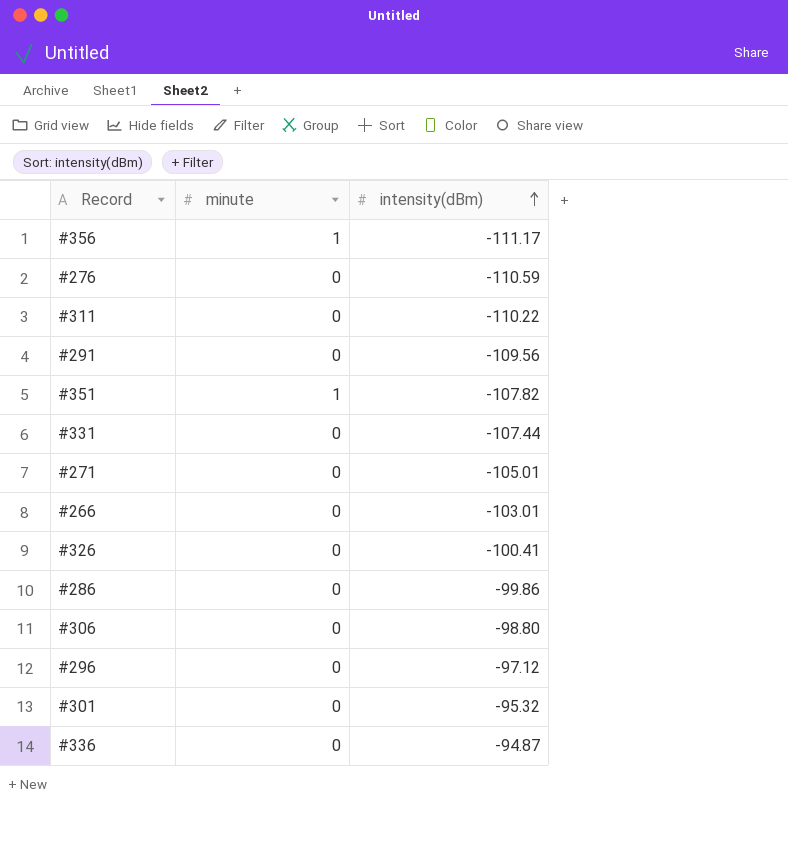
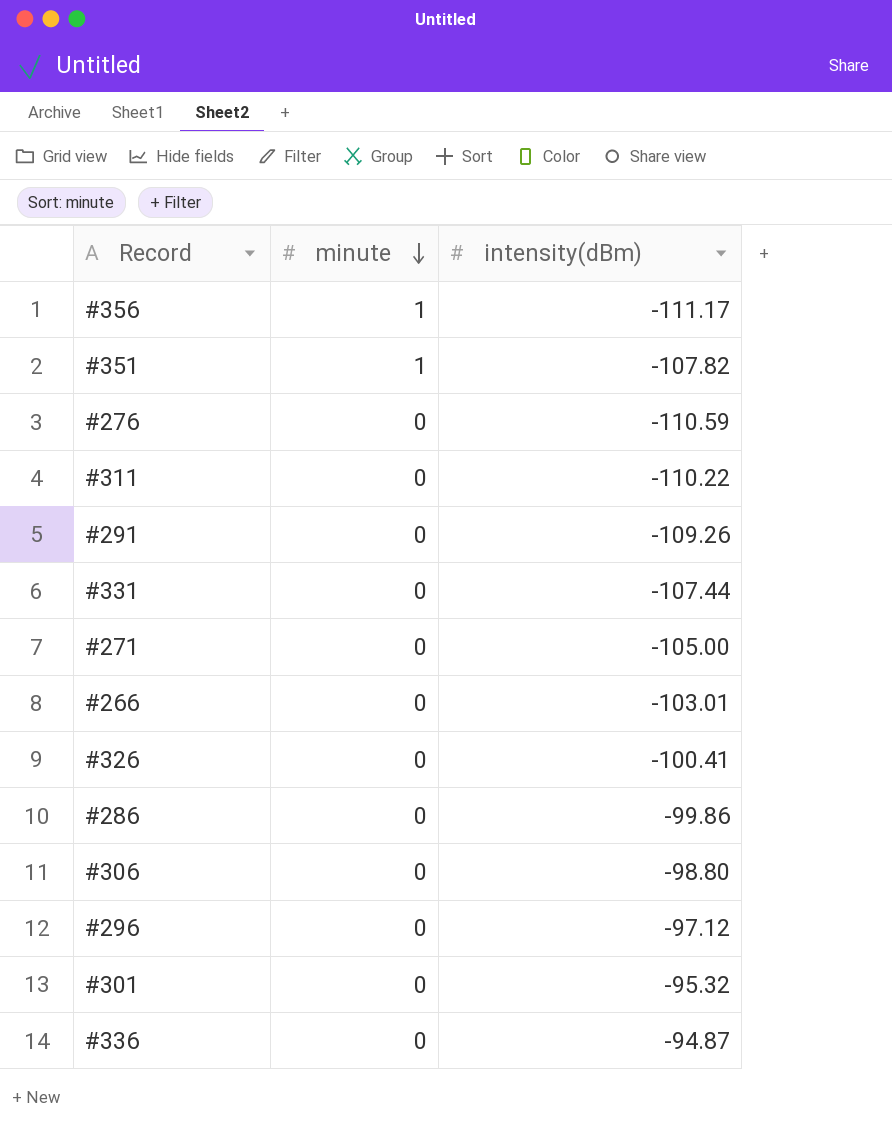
row order: intensity(dBm) ascending -> minute descending
#291 | intensity(dBm): -109.56 -> -109.26
#271 | intensity(dBm): -105.01 -> -105.00

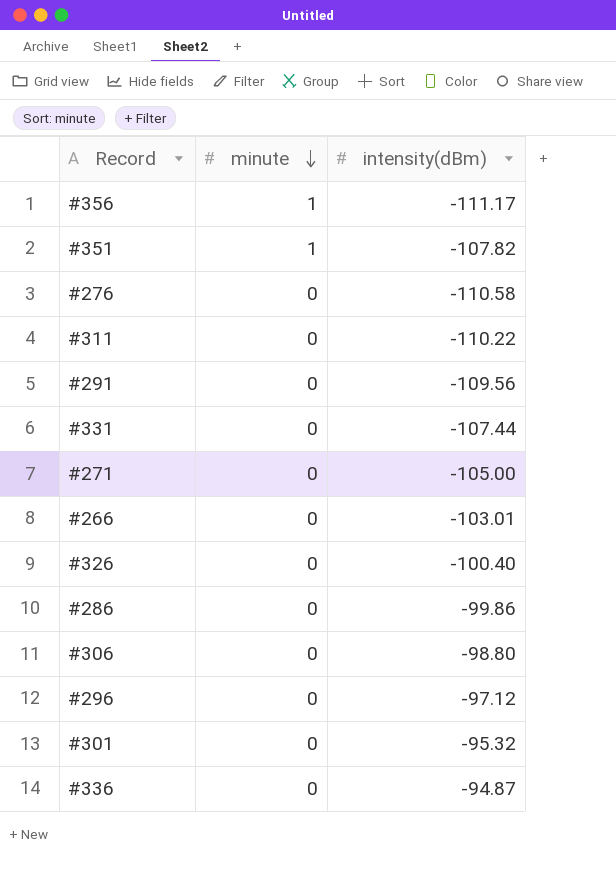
#276 | intensity(dBm): -110.59 -> -110.58
#291 | intensity(dBm): -109.26 -> -109.56
#326 | intensity(dBm): -100.41 -> -100.40

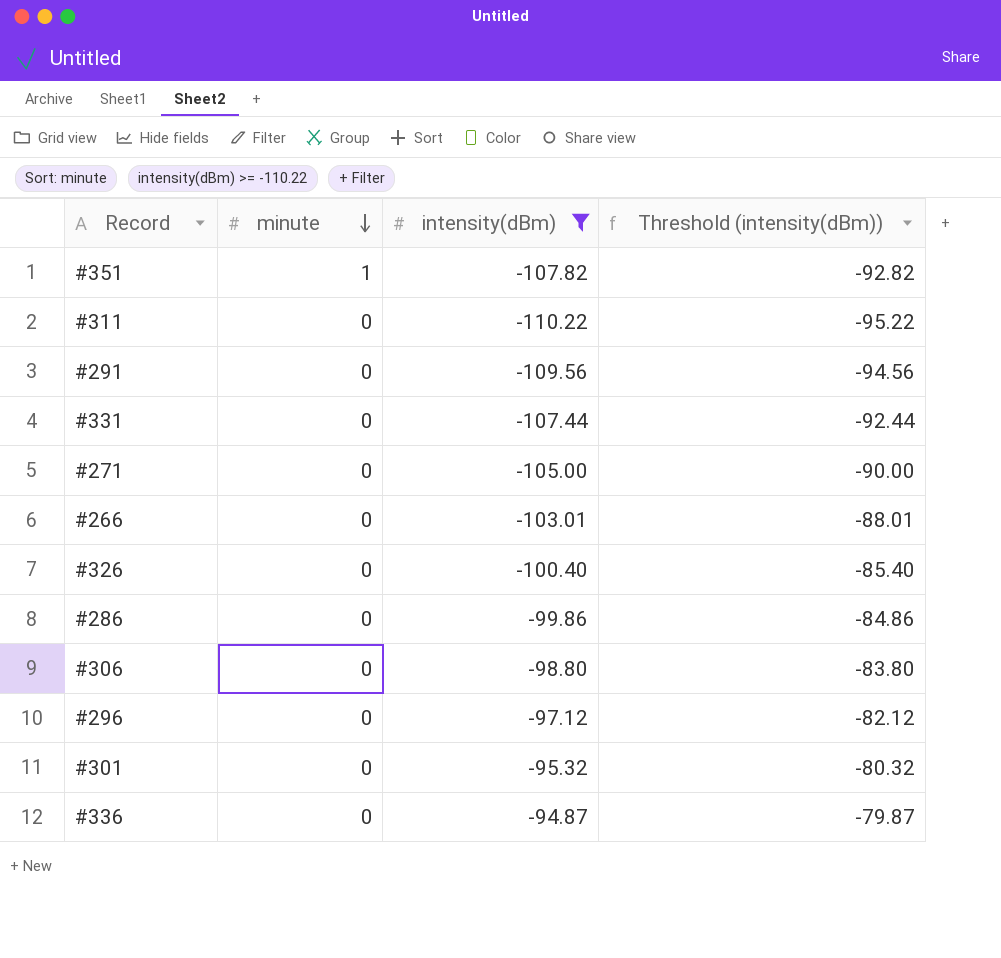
filter: none -> intensity(dBm) >= -110.22
column Threshold (intensity(dBm)) | formula: none -> [intensity(dBm)] + 15

